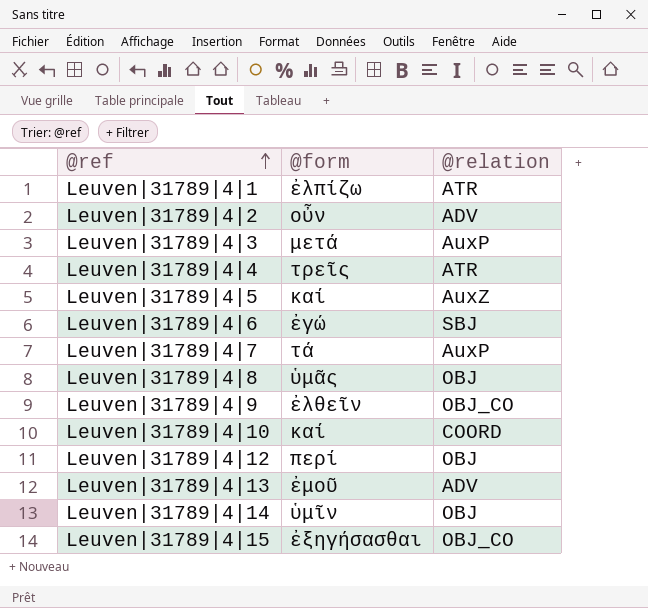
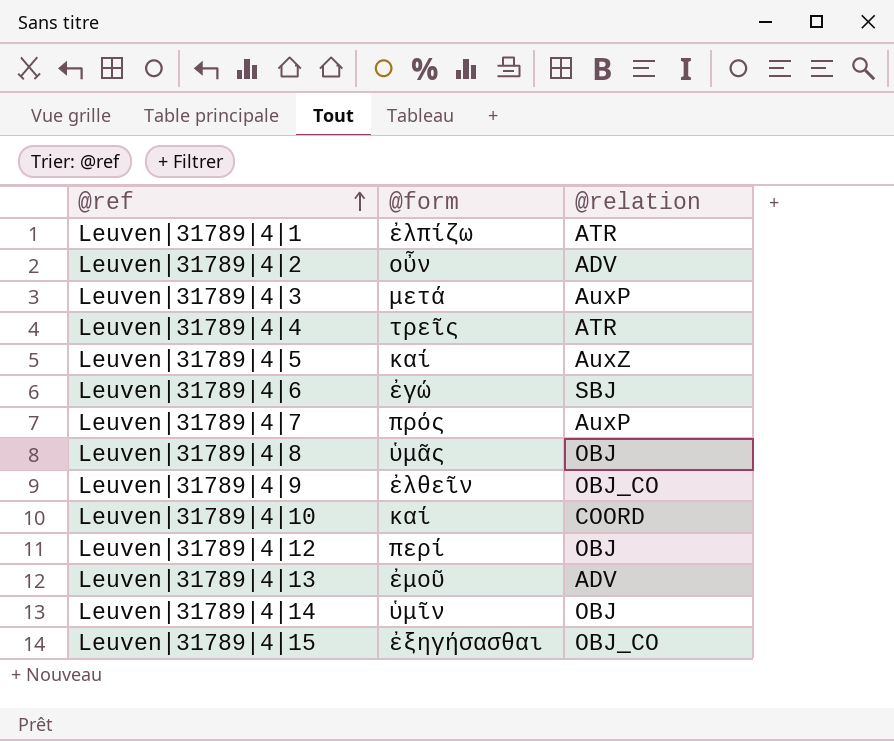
Leuven|31789|4|7 | @form: τά -> πρός

